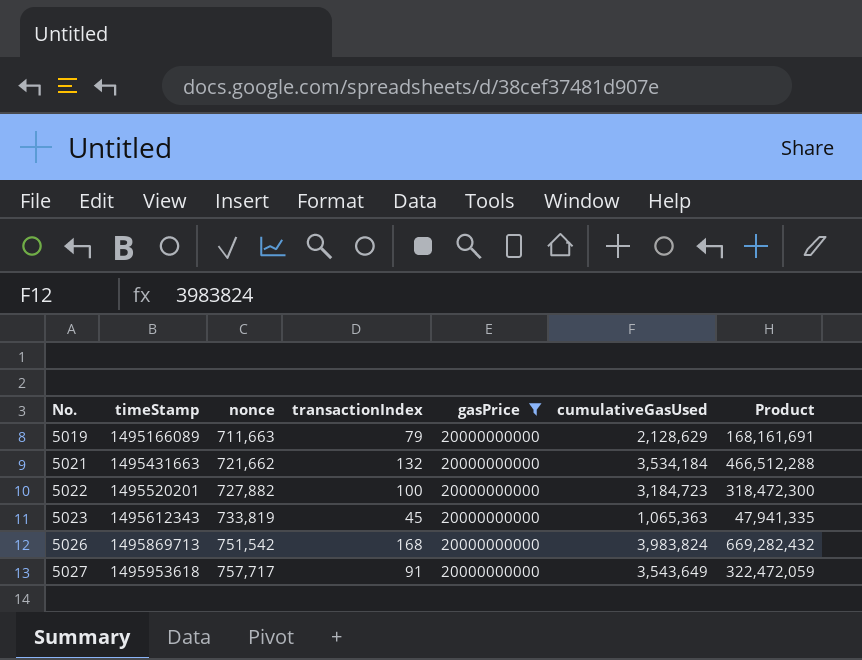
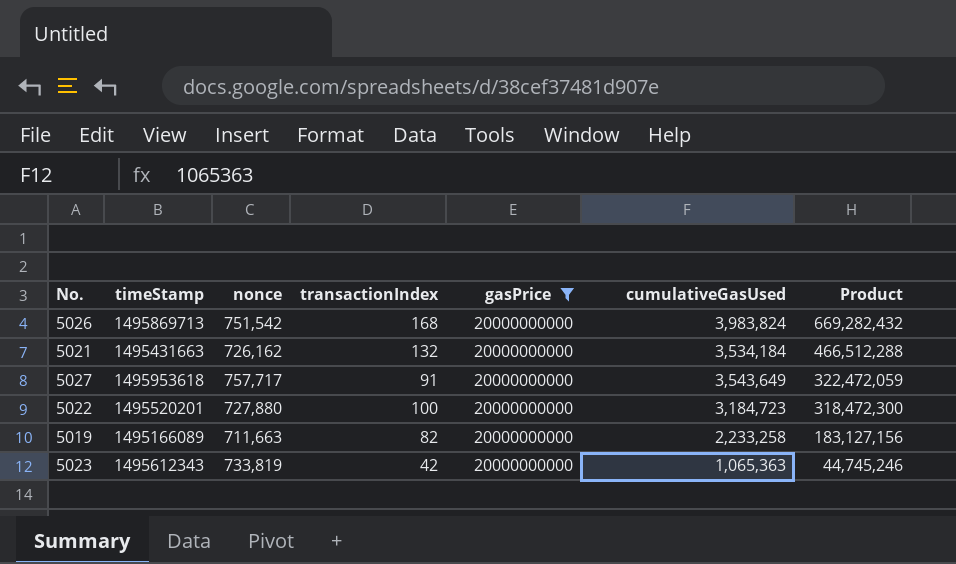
row order: No. ascending -> Product descending
5021 | nonce: 721,662 -> 726,162
5022 | nonce: 727,882 -> 727,880
5019 | transactionIndex: 79 -> 82
5019 | cumulativeGasUsed: 2,128,629 -> 2,233,258
5019 | Product: 168,161,691 -> 183,127,156
5023 | transactionIndex: 45 -> 42
5023 | Product: 47,941,335 -> 44,745,246

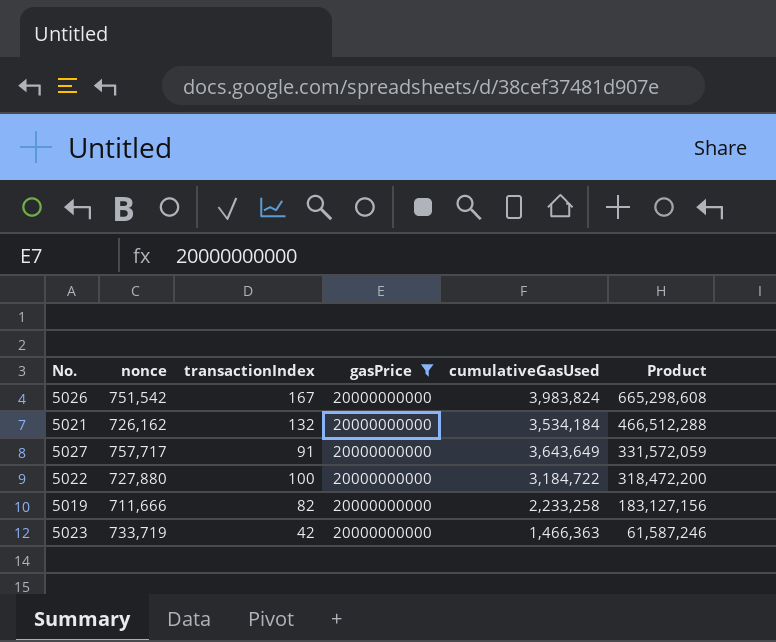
column timeStamp | position: 2 -> none
5026 | transactionIndex: 168 -> 167
5026 | Product: 669,282,432 -> 665,298,608
5027 | cumulativeGasUsed: 3,543,649 -> 3,643,649
5027 | Product: 322,472,059 -> 331,572,059
5022 | cumulativeGasUsed: 3,184,723 -> 3,184,722
5022 | Product: 318,472,300 -> 318,472,200
5019 | nonce: 711,663 -> 711,666
5023 | nonce: 733,819 -> 733,719
5023 | cumulativeGasUsed: 1,065,363 -> 1,466,363
5023 | Product: 44,745,246 -> 61,587,246

